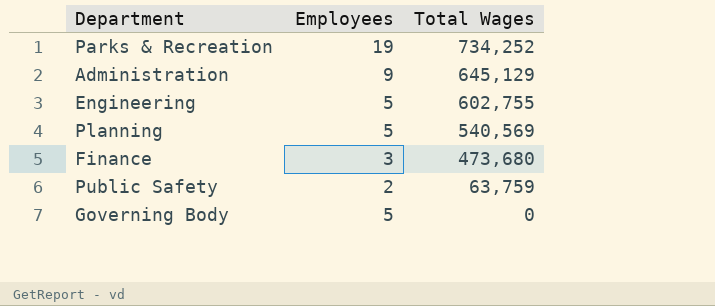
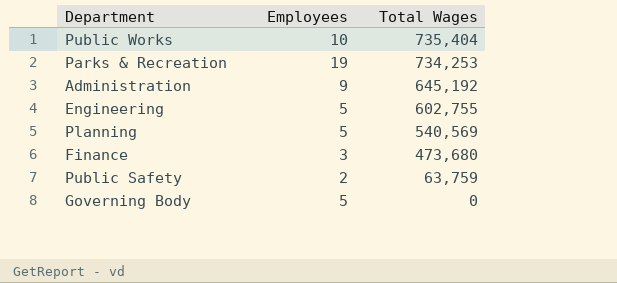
row Public Works: none -> 10 | 735,404
Parks & Recreation | Total Wages: 734,252 -> 734,253
Administration | Total Wages: 645,129 -> 645,192

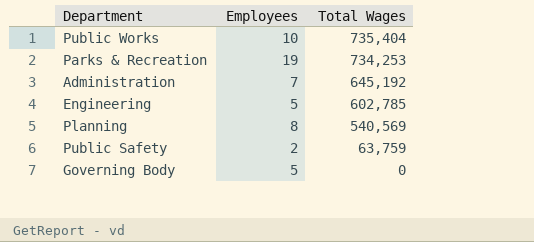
row Finance: 3 | 473,680 -> none
Administration | Employees: 9 -> 7
Engineering | Total Wages: 602,755 -> 602,785
Planning | Employees: 5 -> 8

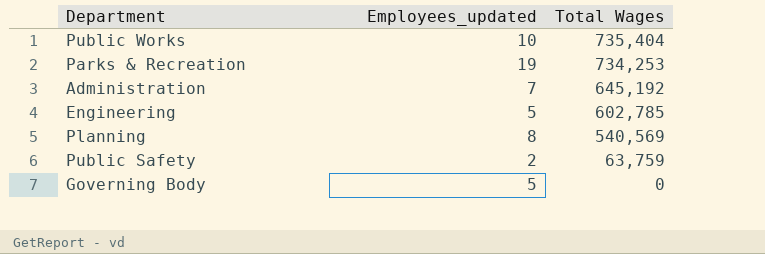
column name: Employees -> Employees_updated

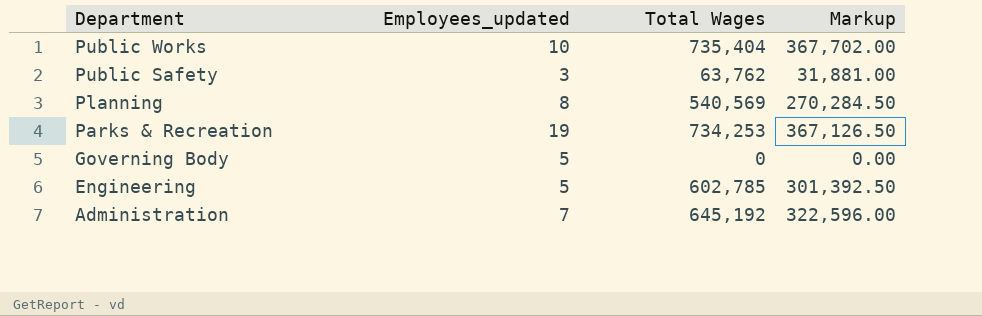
row order: Total Wages descending -> Department descending
column Markup | formula: none -> [Total Wages] * 0.5
Public Safety | Employees_updated: 2 -> 3
Public Safety | Total Wages: 63,759 -> 63,762

